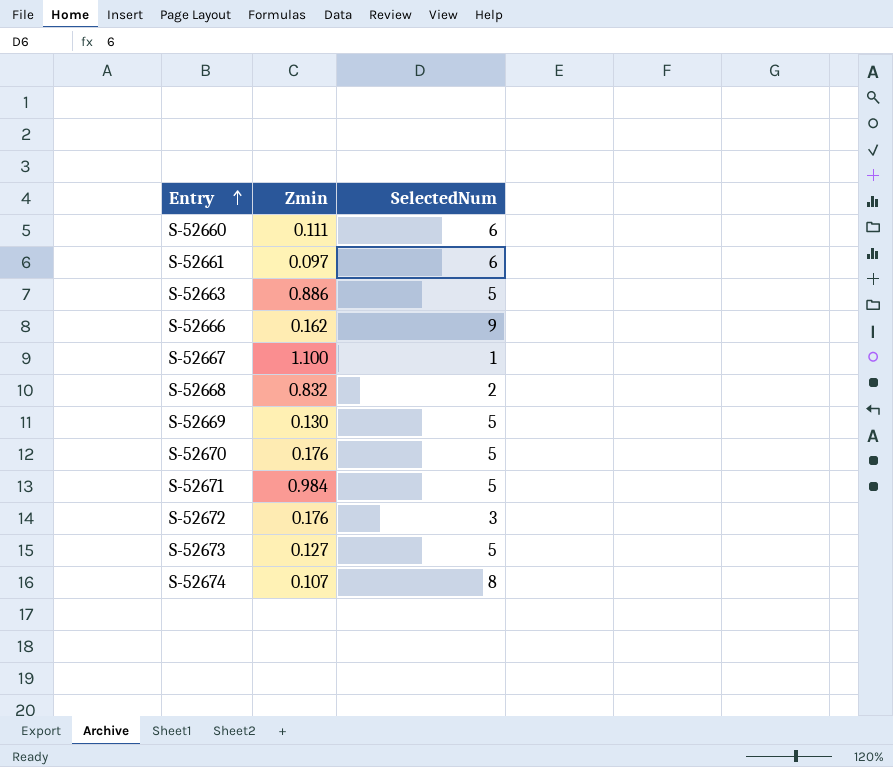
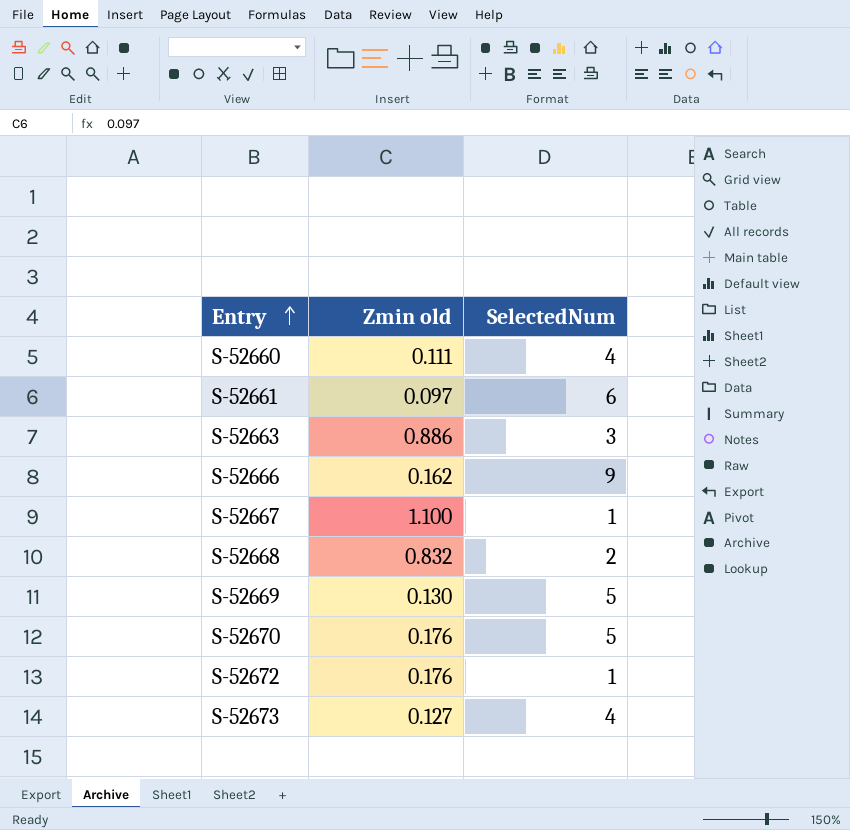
column name: Zmin -> Zmin old
row S-52671: 0.984 | 5 -> none
row S-52674: 0.107 | 8 -> none
S-52660 | SelectedNum: 6 -> 4
S-52663 | SelectedNum: 5 -> 3
S-52672 | SelectedNum: 3 -> 1
S-52673 | SelectedNum: 5 -> 4

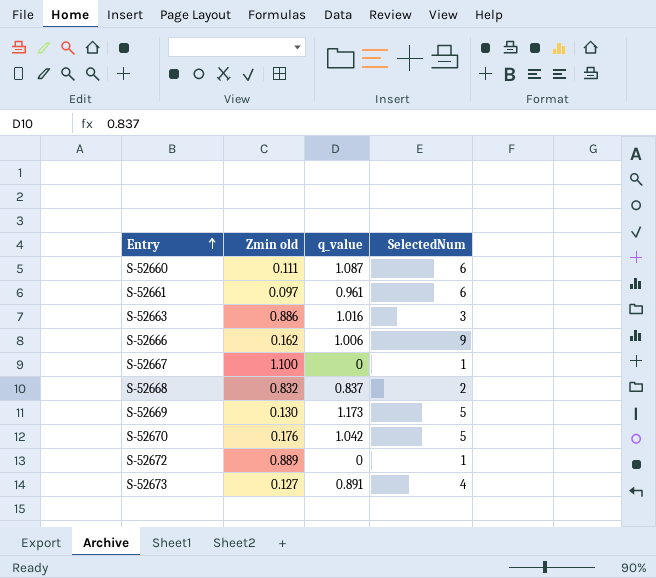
column q_value | position: none -> 3
S-52660 | SelectedNum: 4 -> 6
S-52672 | Zmin old: 0.176 -> 0.889

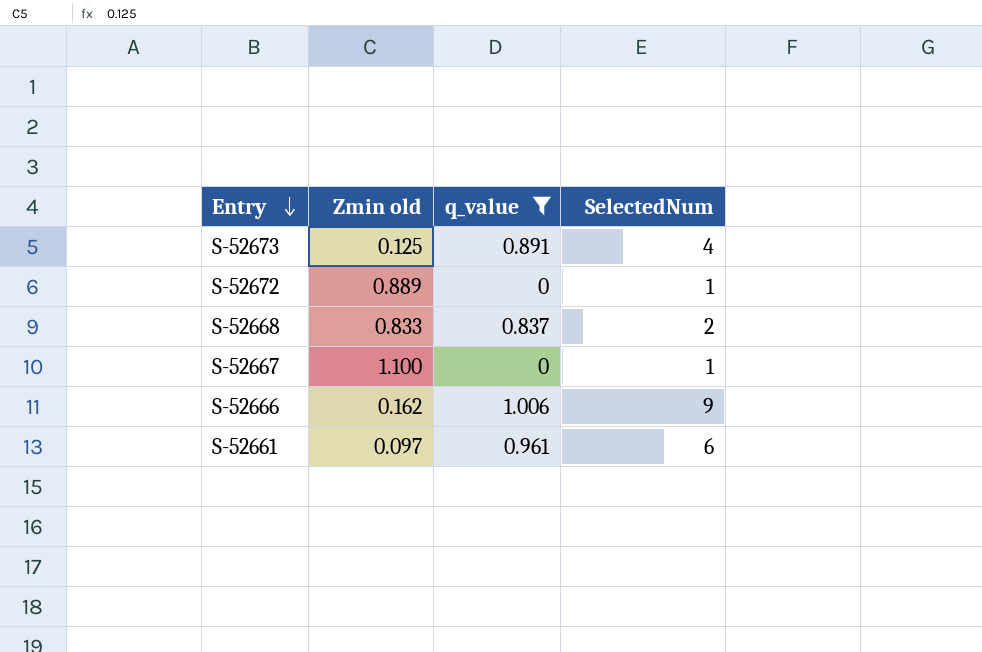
filter: none -> q_value <= 1.006
row order: Entry ascending -> Entry descending
S-52673 | Zmin old: 0.127 -> 0.125
S-52668 | Zmin old: 0.832 -> 0.833

